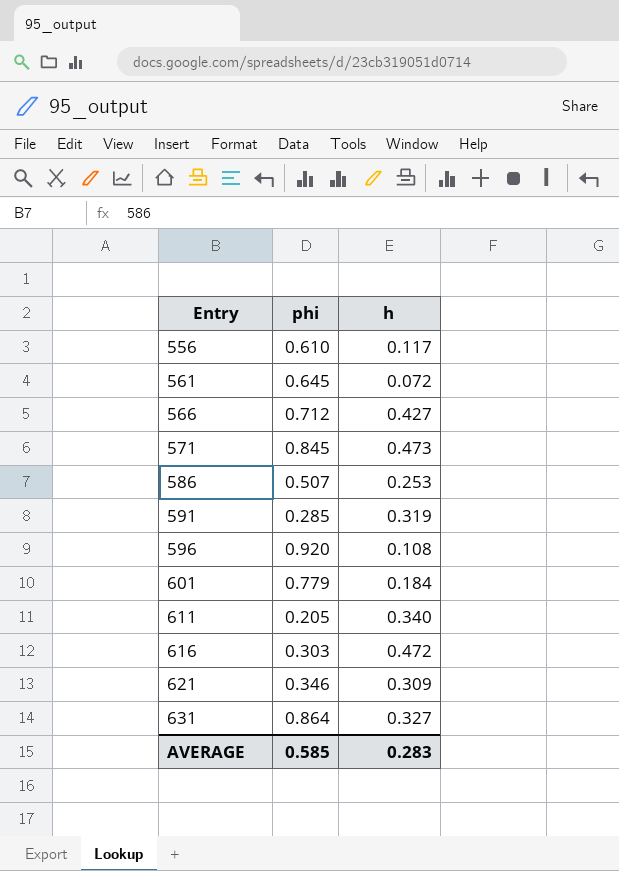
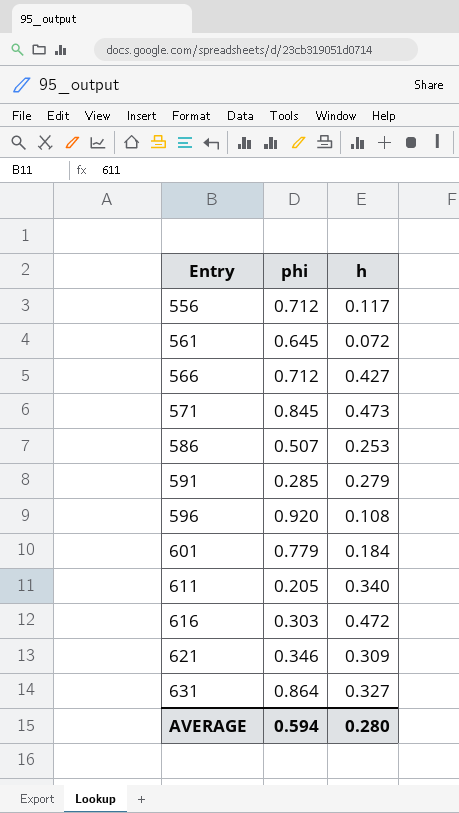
556 | phi: 0.610 -> 0.712
591 | h: 0.319 -> 0.279
AVERAGE | phi: 0.585 -> 0.594
AVERAGE | h: 0.283 -> 0.280

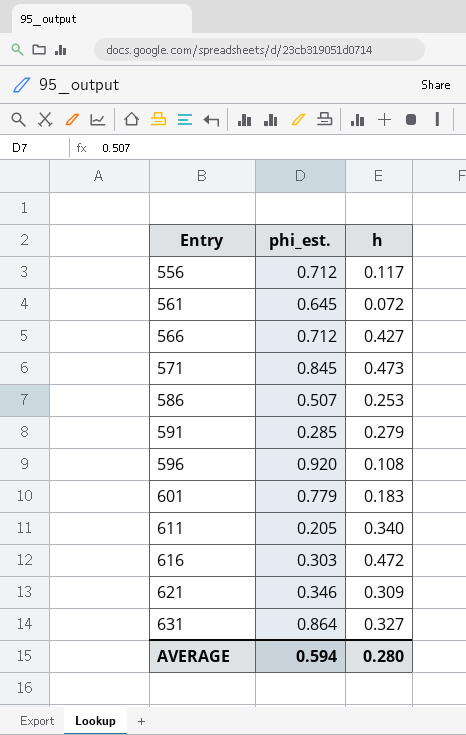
column name: phi -> phi_est.
601 | h: 0.184 -> 0.183

